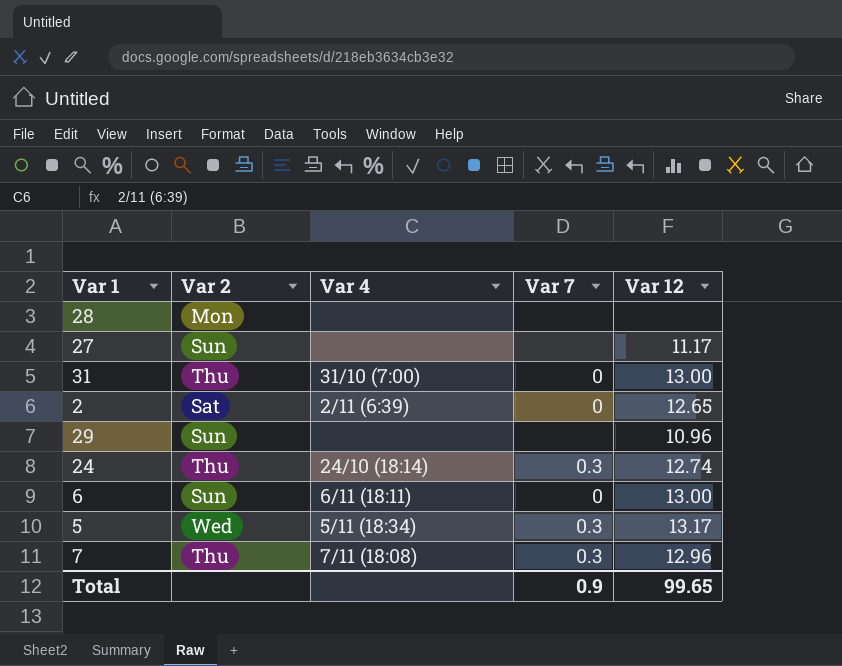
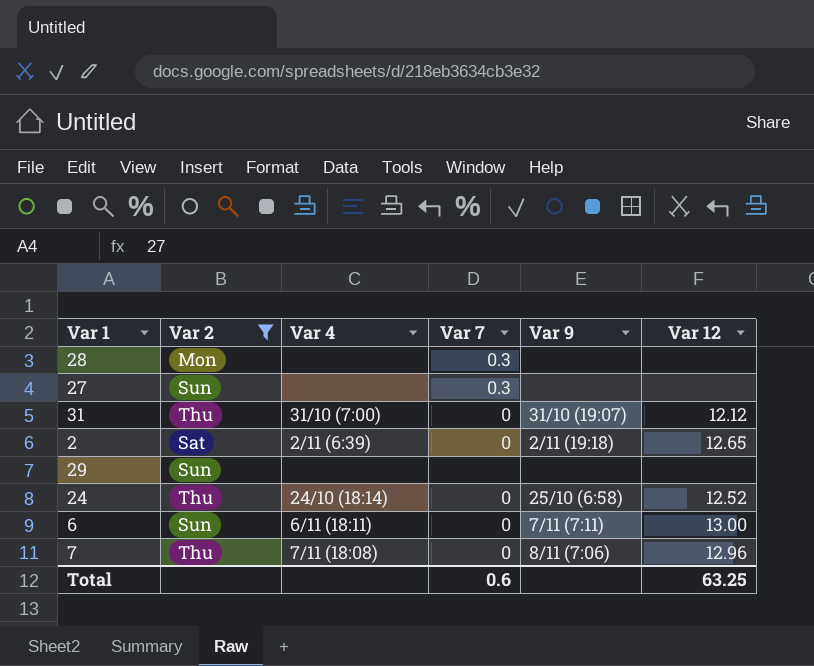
filter: none -> Var 2 != Wed
column Var 9 | position: none -> 5
28 | Var 7: none -> 0.3
27 | Var 7: none -> 0.3
27 | Var 12: 11.17 -> none
31 | Var 12: 13.00 -> 12.12
29 | Var 12: 10.96 -> none
24 | Var 7: 0.3 -> 0
24 | Var 12: 12.74 -> 12.52
7 | Var 7: 0.3 -> 0
Total | Var 7: 0.9 -> 0.6
Total | Var 12: 99.65 -> 63.25

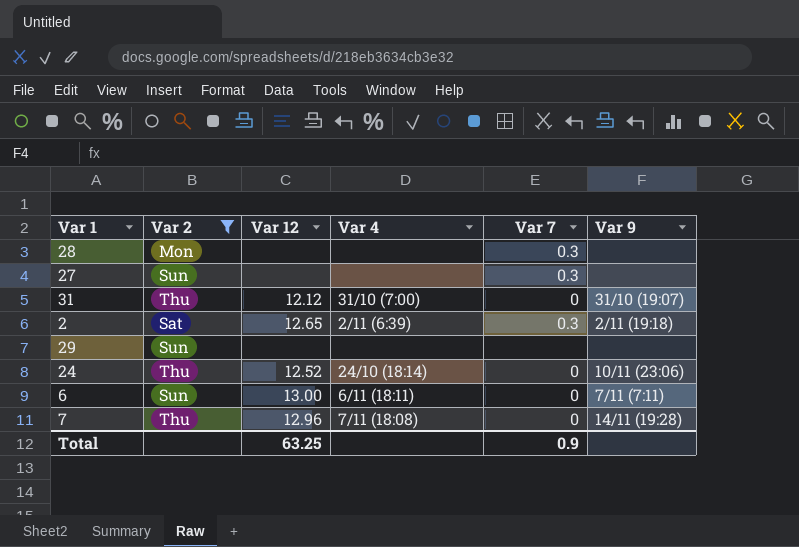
column Var 12 | position: 6 -> 3
2 | Var 7: 0 -> 0.3
24 | Var 9: 25/10 (6:58) -> 10/11 (23:06)
7 | Var 9: 8/11 (7:06) -> 14/11 (19:28)
Total | Var 7: 0.6 -> 0.9

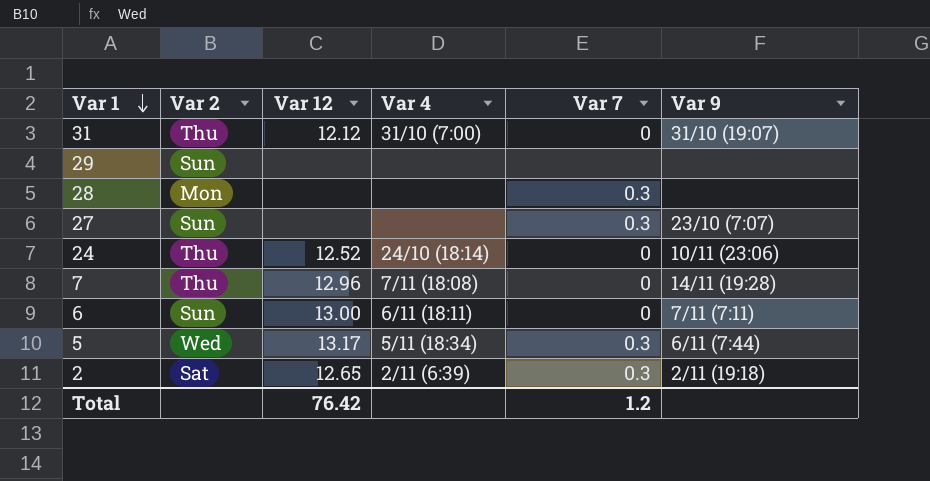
filter: Var 2 != Wed -> none
row order: none -> Var 1 descending
27 | Var 9: none -> 23/10 (7:07)
Total | Var 12: 63.25 -> 76.42
Total | Var 7: 0.9 -> 1.2

